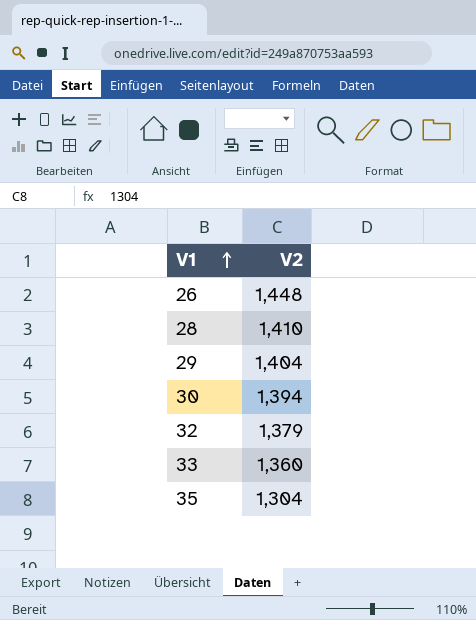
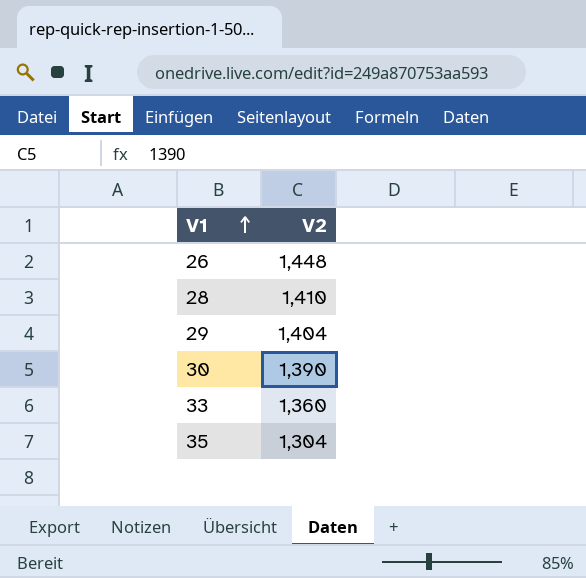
row 32: 1,379 -> none
30 | V2: 1,394 -> 1,390

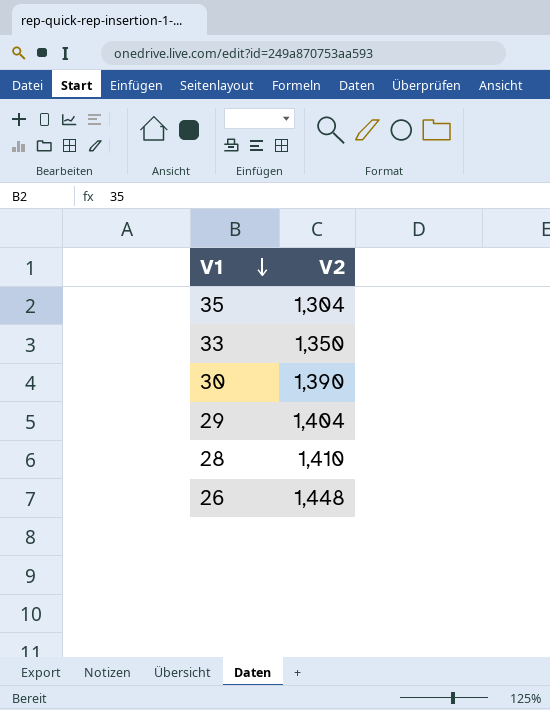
row order: V1 ascending -> V1 descending
33 | V2: 1,360 -> 1,350

